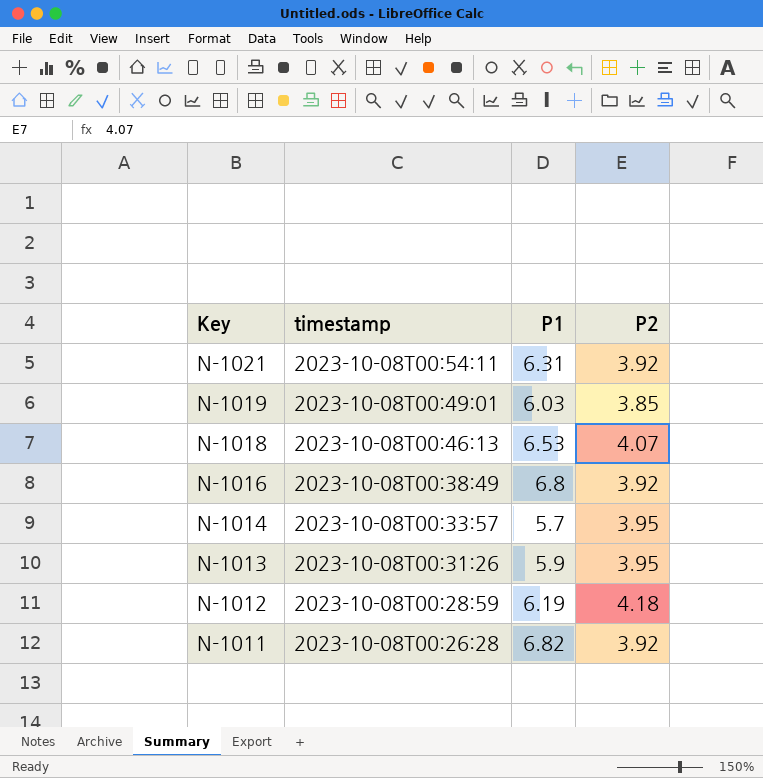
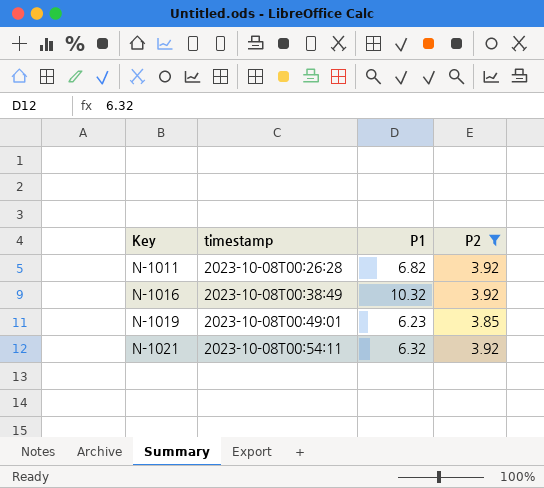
filter: none -> P2 <= 3.92
row order: Key descending -> Key ascending
N-1016 | P1: 6.8 -> 10.32
N-1019 | P1: 6.03 -> 6.23
N-1021 | P1: 6.31 -> 6.32

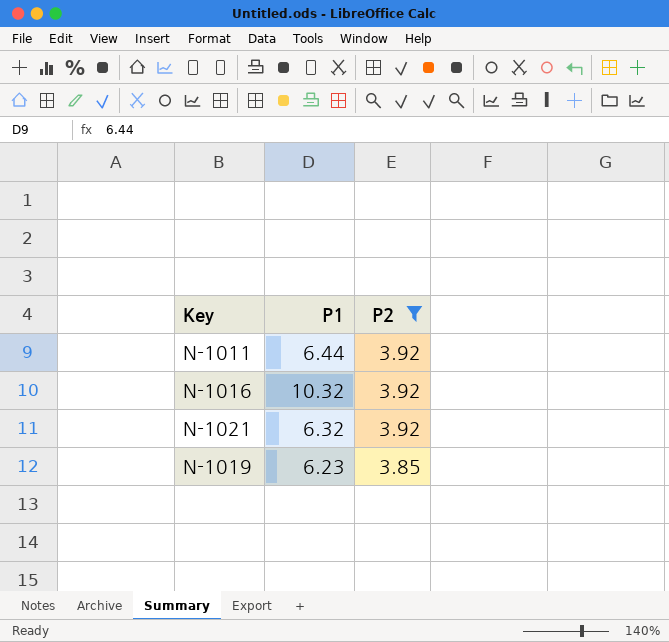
row order: Key ascending -> P2 descending
column timestamp | position: 2 -> none
N-1011 | P1: 6.82 -> 6.44

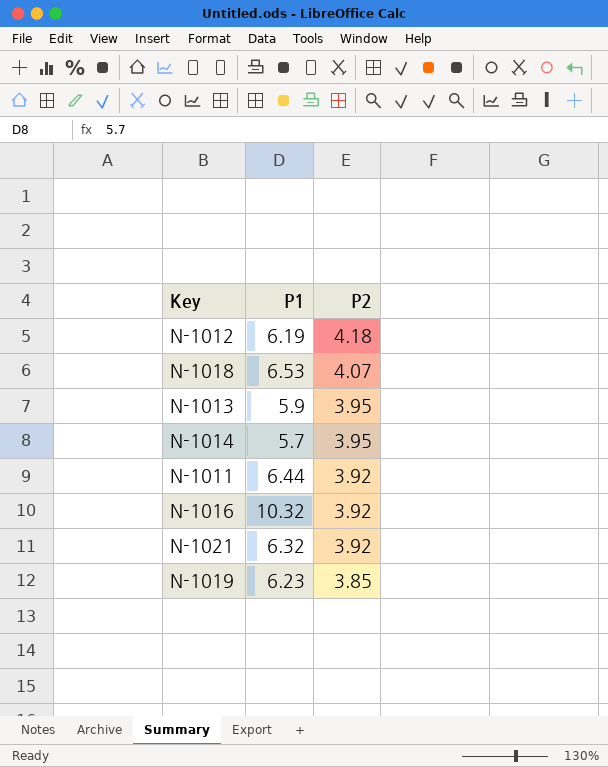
filter: P2 <= 3.92 -> none

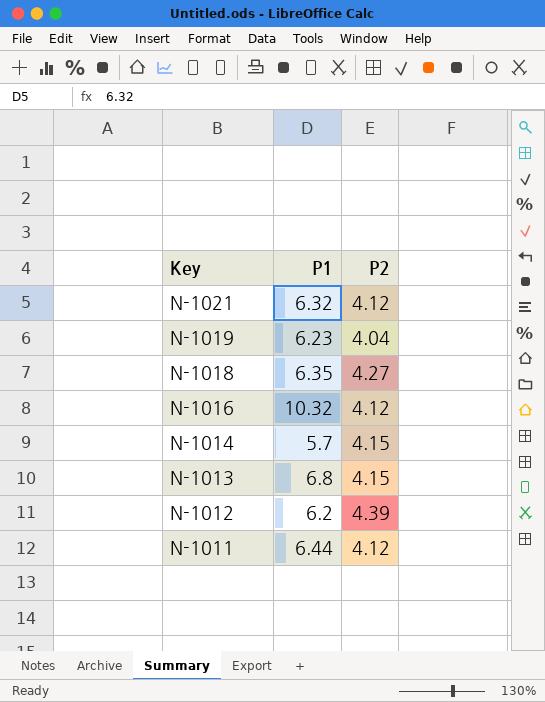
row order: P2 descending -> Key descending
N-1021 | P2: 3.92 -> 4.12
N-1019 | P2: 3.85 -> 4.04
N-1018 | P1: 6.53 -> 6.35
N-1018 | P2: 4.07 -> 4.27
N-1016 | P2: 3.92 -> 4.12
N-1014 | P2: 3.95 -> 4.15
N-1013 | P1: 5.9 -> 6.8
N-1013 | P2: 3.95 -> 4.15
N-1012 | P1: 6.19 -> 6.2
N-1012 | P2: 4.18 -> 4.39
N-1011 | P2: 3.92 -> 4.12

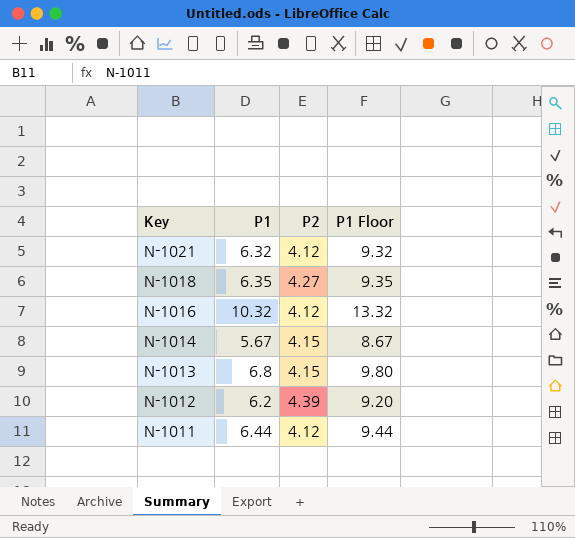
column P1 Floor | formula: none -> [P1] + 3
row N-1019: 6.23 | 4.04 -> none
N-1014 | P1: 5.7 -> 5.67

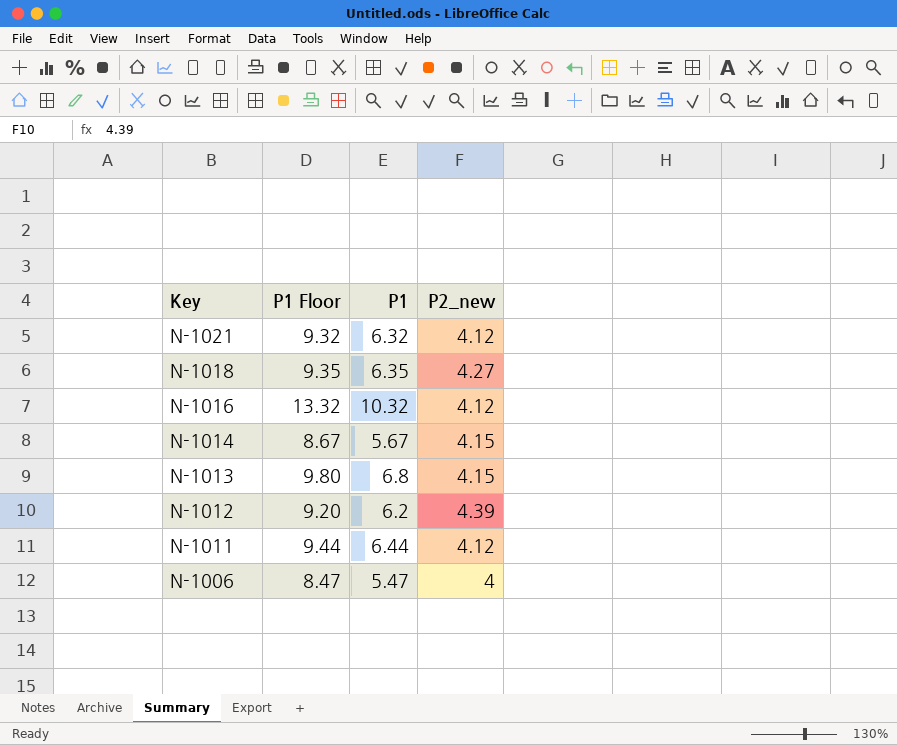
column P1 Floor | position: 4 -> 2
column name: P2 -> P2_new
row N-1006: none -> 8.47 | 5.47 | 4

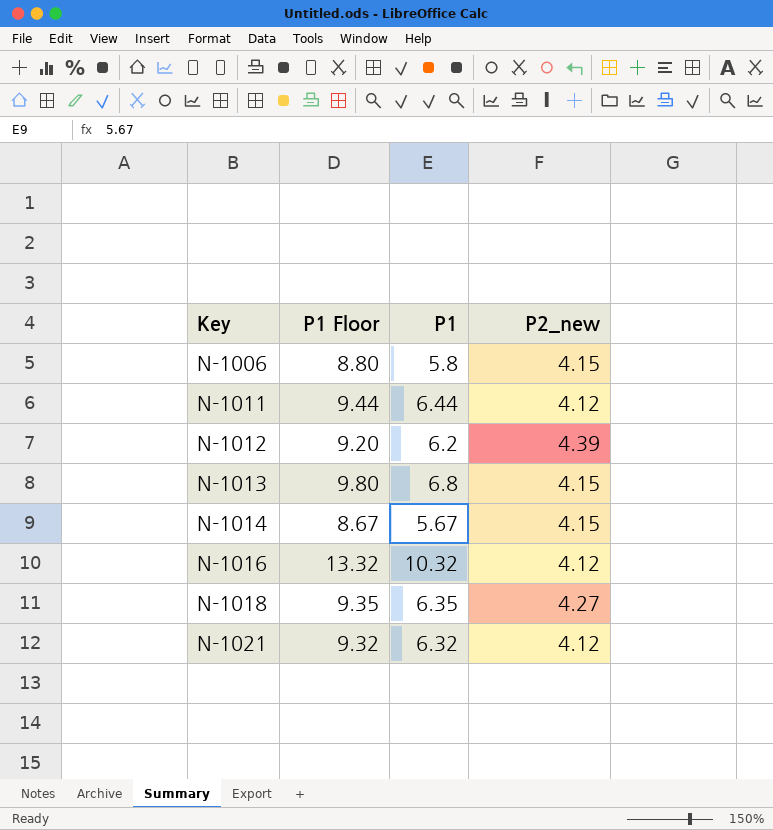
row order: Key descending -> Key ascending
N-1006 | P1 Floor: 8.47 -> 8.80
N-1006 | P1: 5.47 -> 5.8
N-1006 | P2_new: 4 -> 4.15

